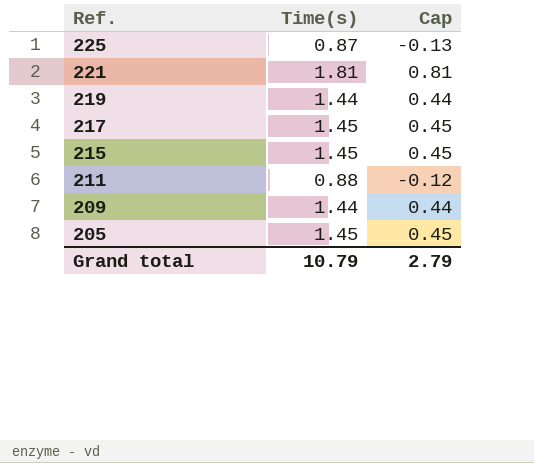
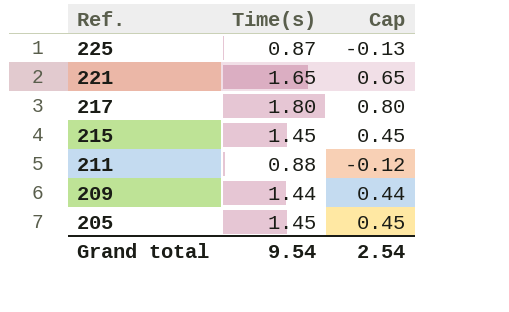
row 219: 1.44 | 0.44 -> none
221 | Time(s): 1.81 -> 1.65
221 | Cap: 0.81 -> 0.65
217 | Time(s): 1.45 -> 1.80
217 | Cap: 0.45 -> 0.80
Grand total | Time(s): 10.79 -> 9.54
Grand total | Cap: 2.79 -> 2.54

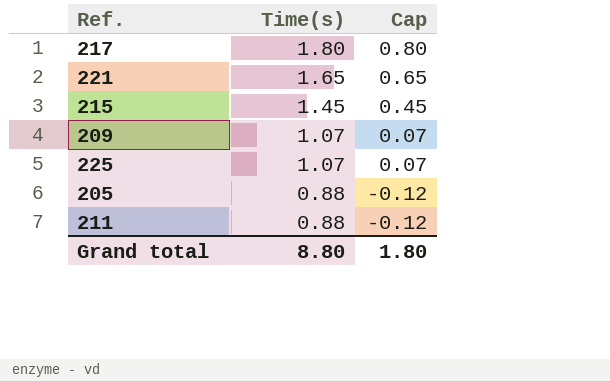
row order: Ref. descending -> Time(s) descending
209 | Time(s): 1.44 -> 1.07
209 | Cap: 0.44 -> 0.07
225 | Time(s): 0.87 -> 1.07
225 | Cap: -0.13 -> 0.07
205 | Time(s): 1.45 -> 0.88
205 | Cap: 0.45 -> -0.12
Grand total | Time(s): 9.54 -> 8.80
Grand total | Cap: 2.54 -> 1.80

